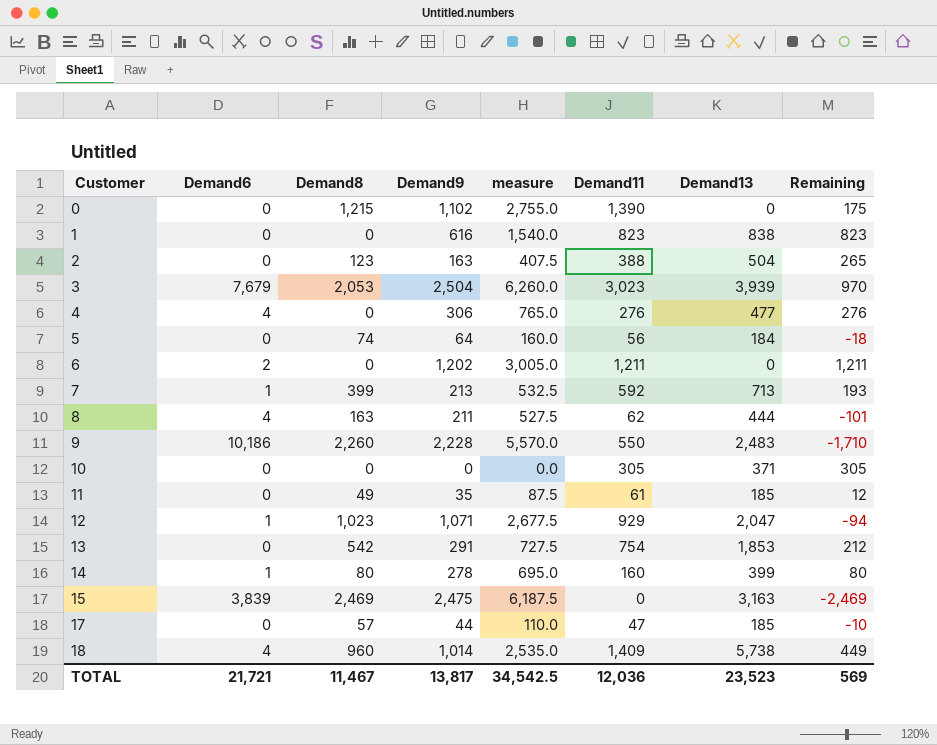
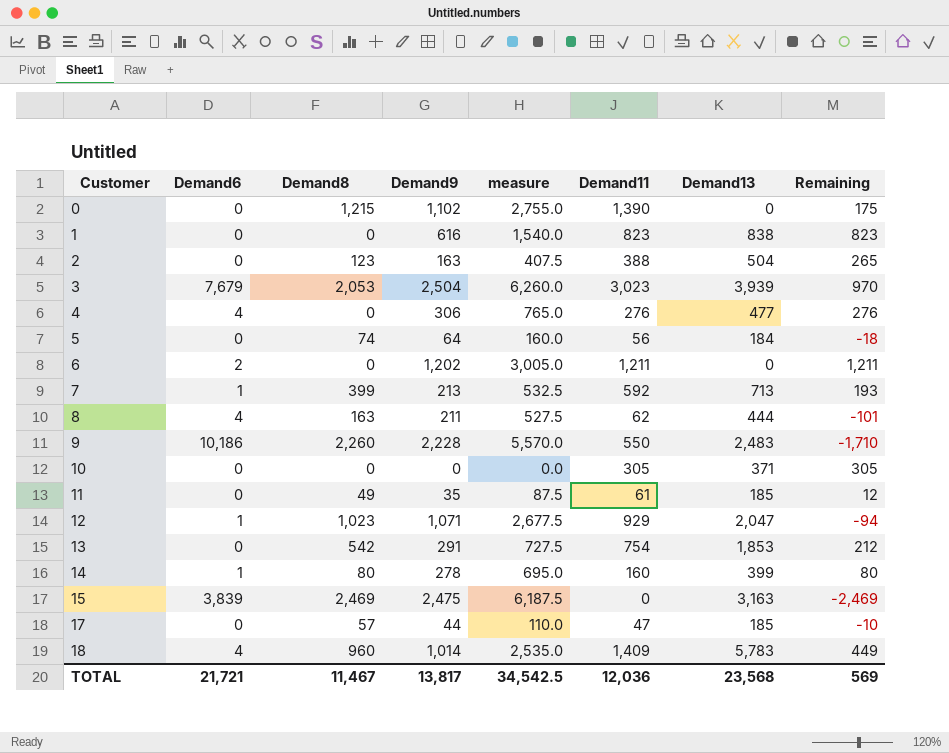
18 | Demand13: 5,738 -> 5,783
TOTAL | Demand13: 23,523 -> 23,568

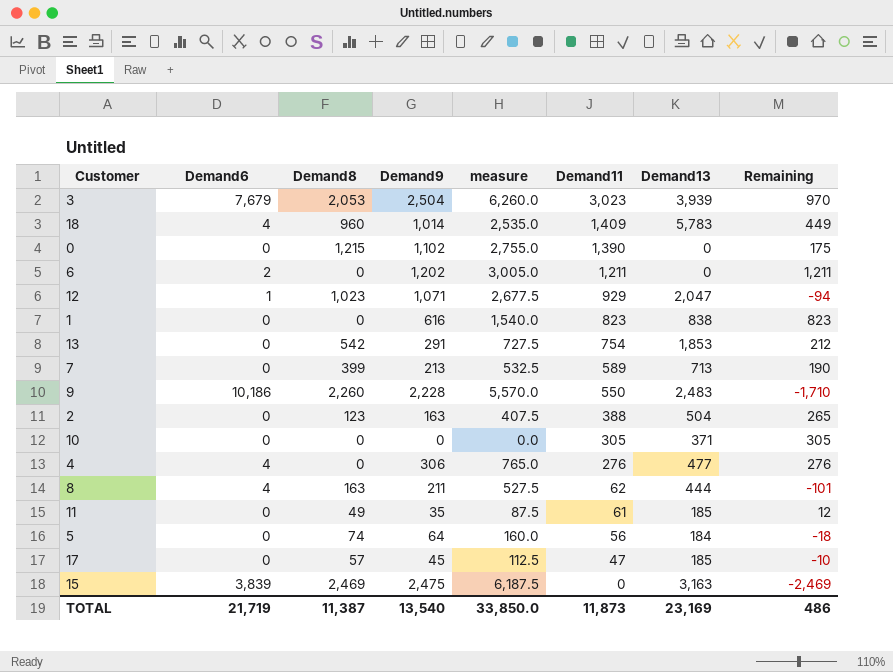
row order: Customer ascending -> Demand11 descending
row 14: 1 | 80 | 278 | 695.0 | 160 | 399 | 80 -> none
7 | Demand6: 1 -> 0
7 | Demand11: 592 -> 589
7 | Remaining: 193 -> 190
17 | Demand9: 44 -> 45
17 | measure: 110.0 -> 112.5
TOTAL | Demand6: 21,721 -> 21,719
TOTAL | Demand8: 11,467 -> 11,387
TOTAL | Demand9: 13,817 -> 13,540
TOTAL | measure: 34,542.5 -> 33,850.0
TOTAL | Demand11: 12,036 -> 11,873
TOTAL | Demand13: 23,568 -> 23,169
TOTAL | Remaining: 569 -> 486

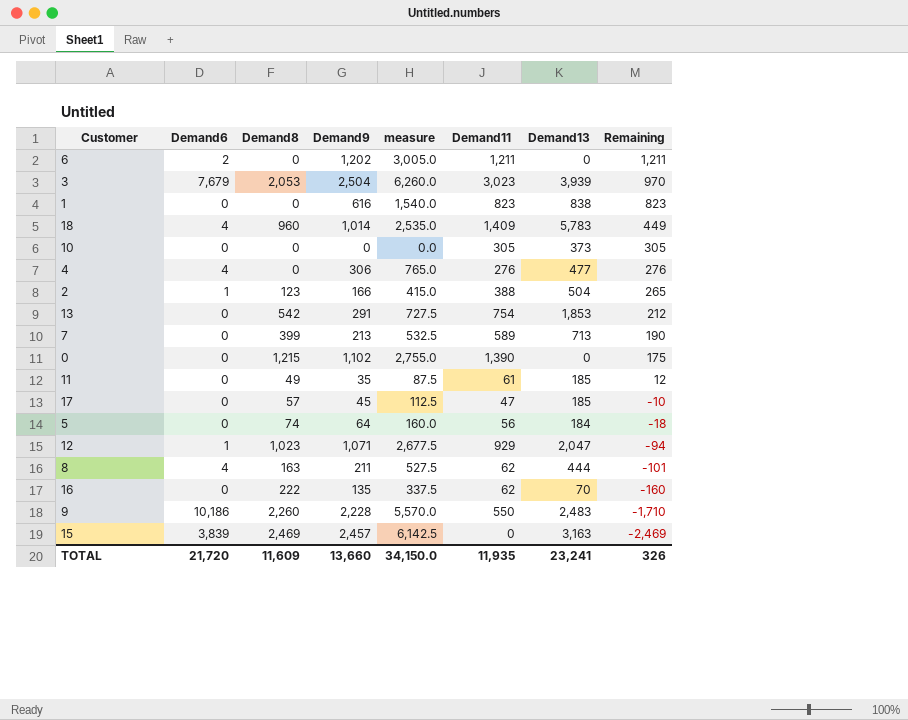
row order: Demand11 descending -> Remaining descending
10 | Demand13: 371 -> 373
2 | Demand6: 0 -> 1
2 | Demand9: 163 -> 166
2 | measure: 407.5 -> 415.0
row 16: none -> 0 | 222 | 135 | 337.5 | 62 | 70 | -160
15 | Demand9: 2,475 -> 2,457
15 | measure: 6,187.5 -> 6,142.5
TOTAL | Demand6: 21,719 -> 21,720
TOTAL | Demand8: 11,387 -> 11,609
TOTAL | Demand9: 13,540 -> 13,660
TOTAL | measure: 33,850.0 -> 34,150.0
TOTAL | Demand11: 11,873 -> 11,935
TOTAL | Demand13: 23,169 -> 23,241
TOTAL | Remaining: 486 -> 326

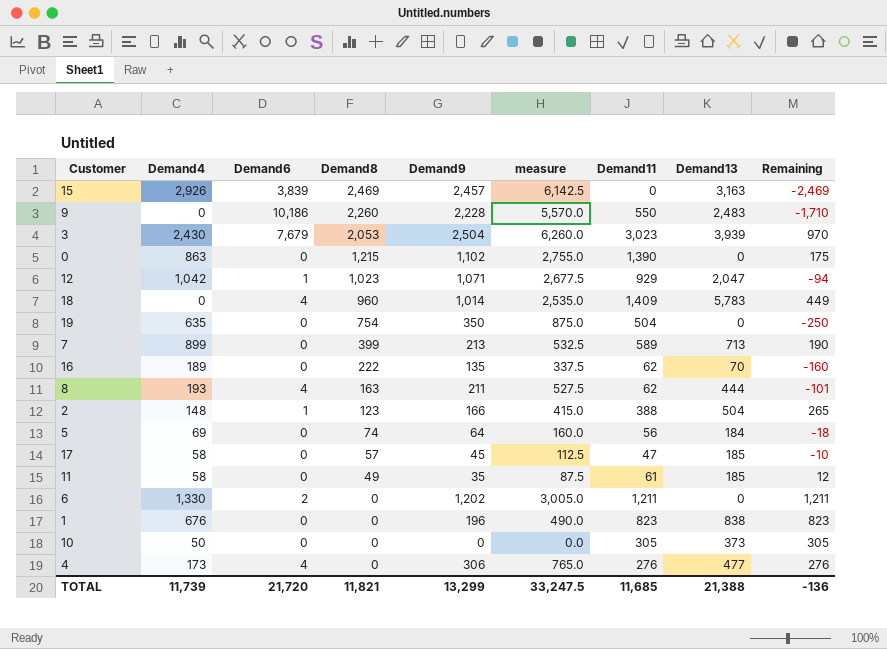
row order: Remaining descending -> Demand8 descending
column Demand4 | position: none -> 2
row 13: 0 | 542 | 291 | 727.5 | 754 | 1,853 | 212 -> none
row 19: none -> 635 | 0 | 754 | 350 | 875.0 | 504 | 0 | -250
1 | Demand9: 616 -> 196
1 | measure: 1,540.0 -> 490.0
TOTAL | Demand8: 11,609 -> 11,821
TOTAL | Demand9: 13,660 -> 13,299
TOTAL | measure: 34,150.0 -> 33,247.5
TOTAL | Demand11: 11,935 -> 11,685
TOTAL | Demand13: 23,241 -> 21,388
TOTAL | Remaining: 326 -> -136

